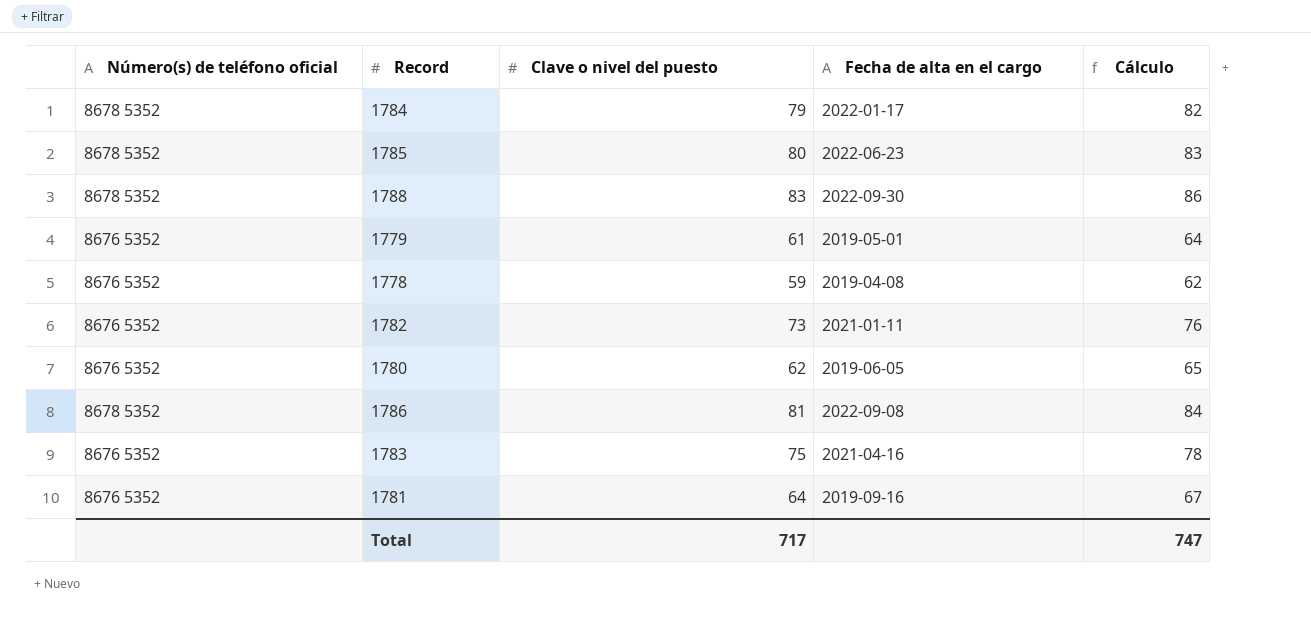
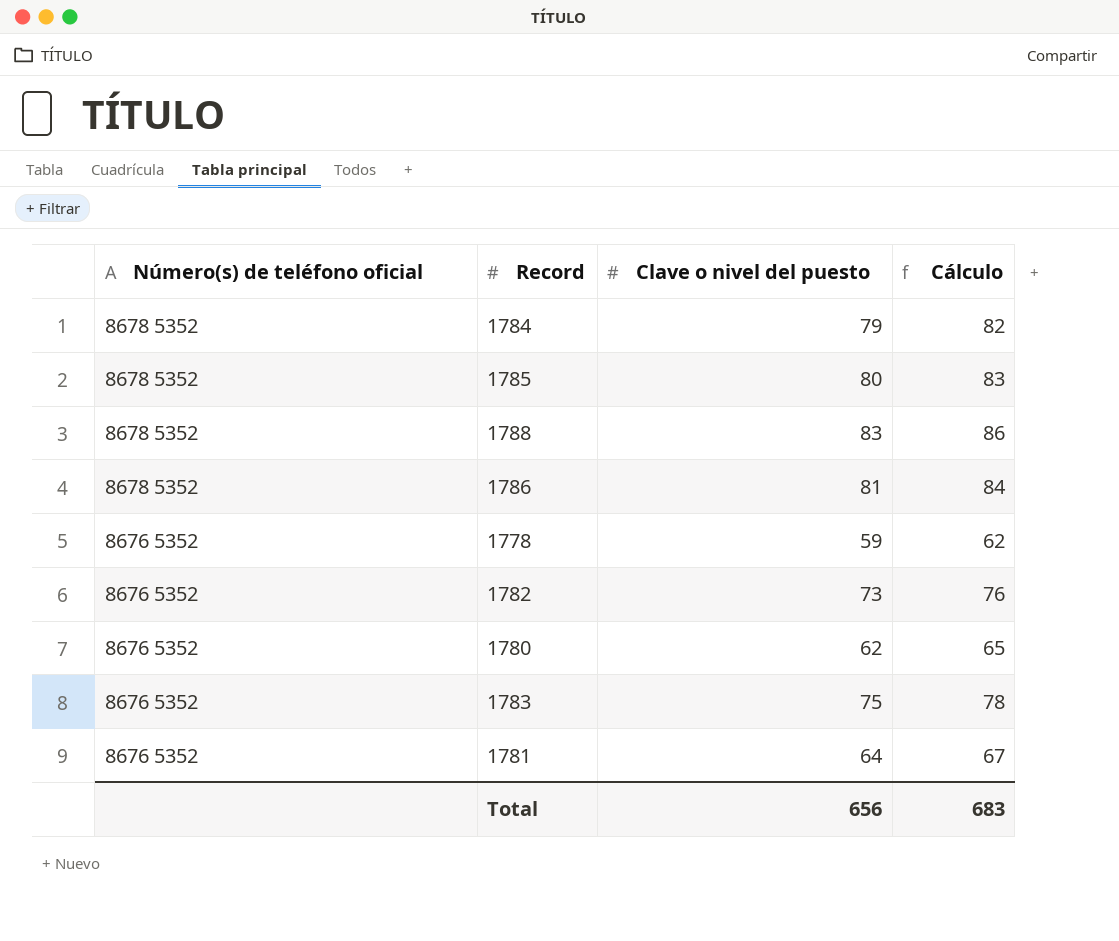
row order: none -> Número(s) de teléfono oficial descending
column Fecha de alta en el cargo | position: 4 -> none
row 1779: 8676 5352 | 61 | 2019-05-01 | 64 -> none
Total | Clave o nivel del puesto: 717 -> 656
Total | Cálculo: 747 -> 683

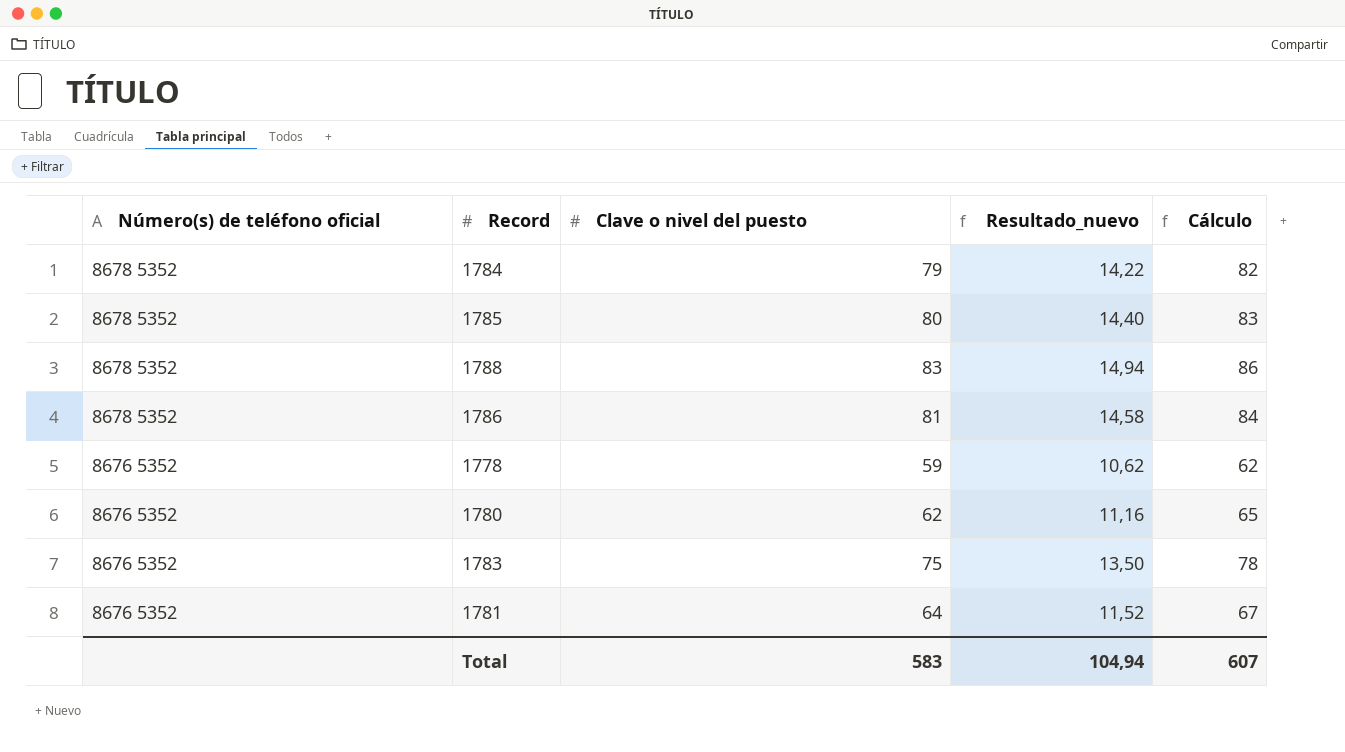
column Resultado_nuevo | formula: none -> [Clave o nivel del puesto] * 0,18
row 1782: 8676 5352 | 73 | 76 -> none
Total | Clave o nivel del puesto: 656 -> 583
Total | Cálculo: 683 -> 607

